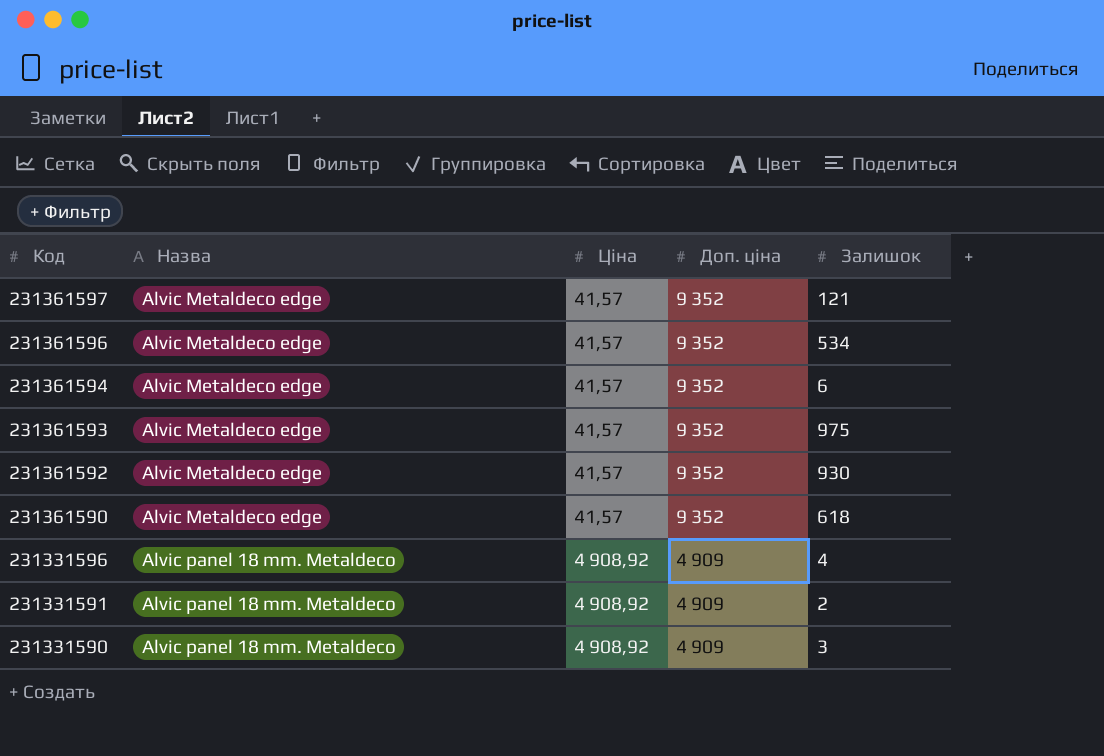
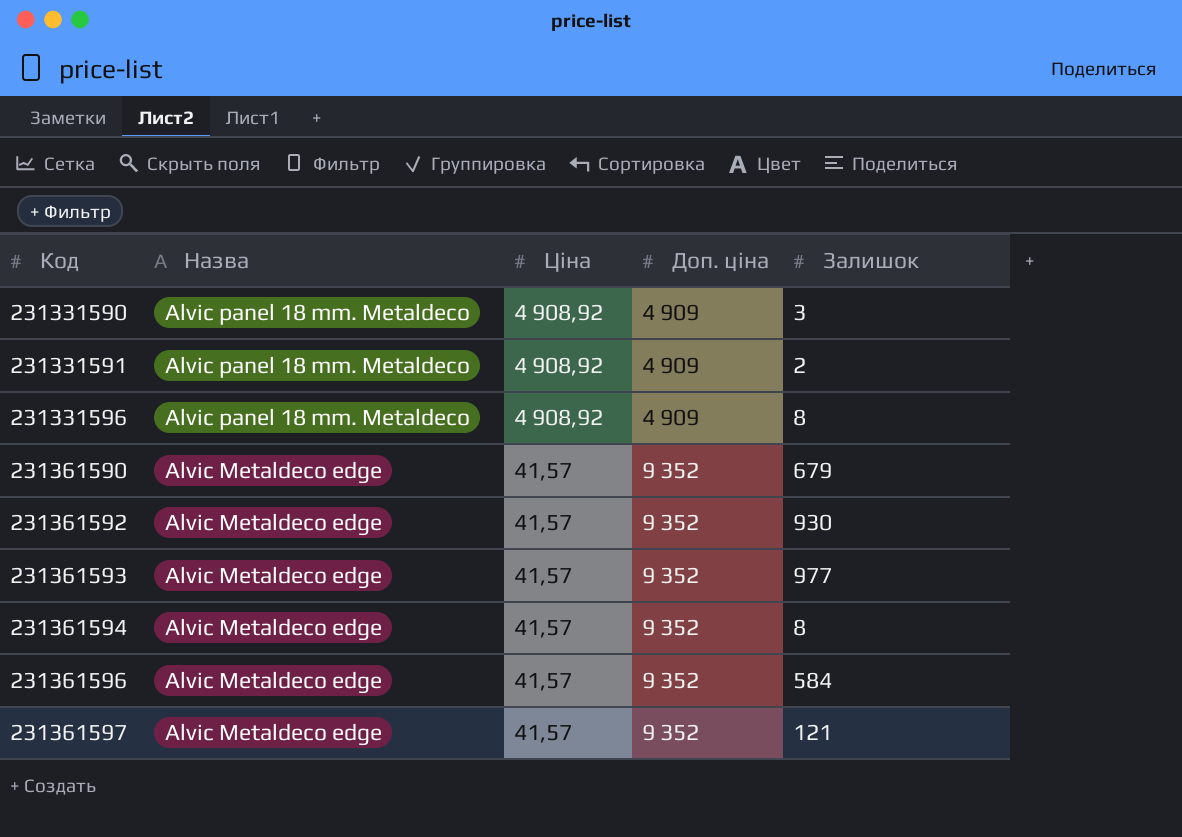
row order: Код descending -> Код ascending
231331596 | Залишок: 4 -> 8
231361590 | Залишок: 618 -> 679
231361593 | Залишок: 975 -> 977
231361594 | Залишок: 6 -> 8
231361596 | Залишок: 534 -> 584

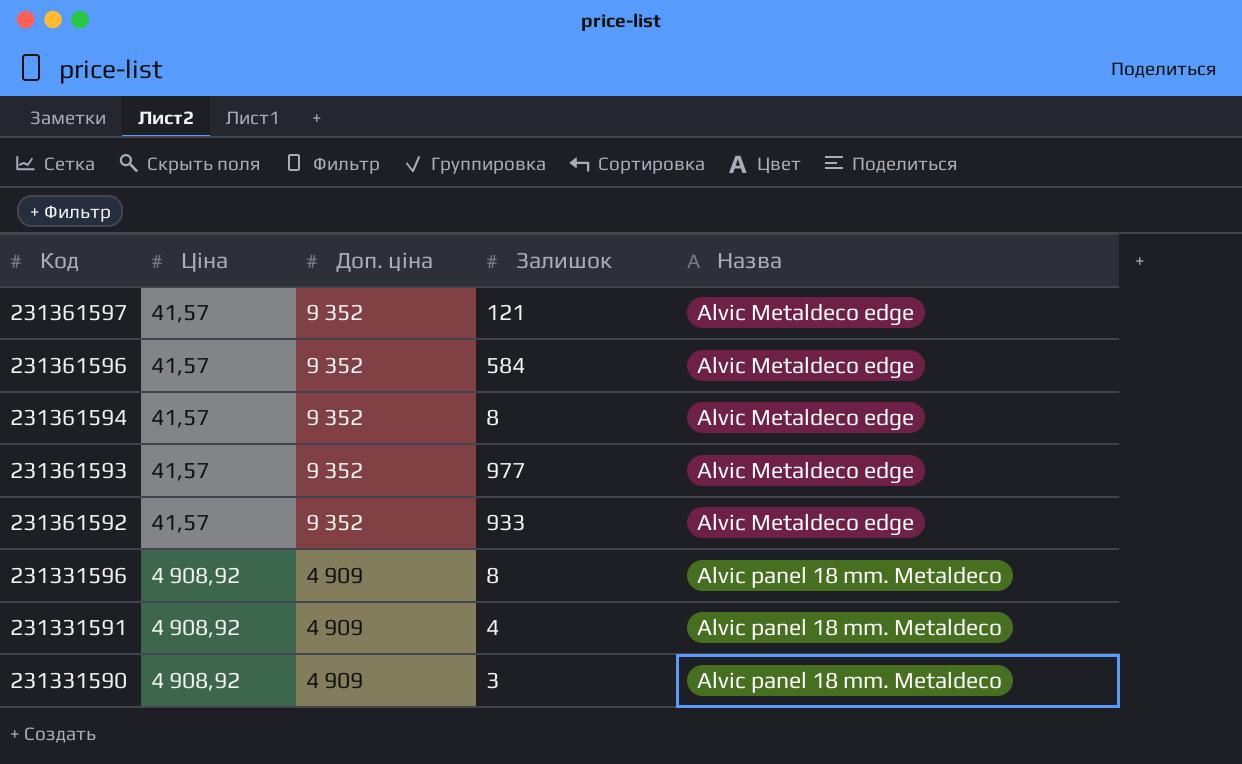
row order: Код ascending -> Код descending
column Назва | position: 2 -> 5
row 231361590: Alvic Metaldeco edge | 41,57 | 9 352 | 679 -> none
231361592 | Залишок: 930 -> 933
231331591 | Залишок: 2 -> 4

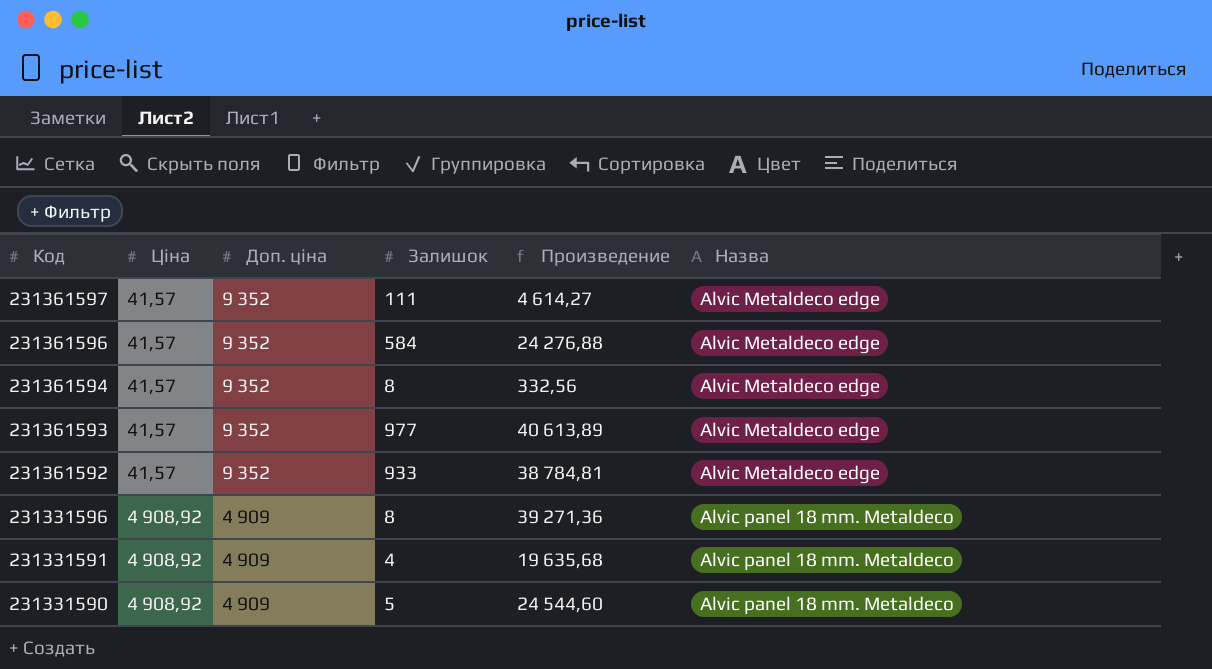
column Произведение | formula: none -> [Ціна] * [Залишок]
231361597 | Залишок: 121 -> 111
231331590 | Залишок: 3 -> 5

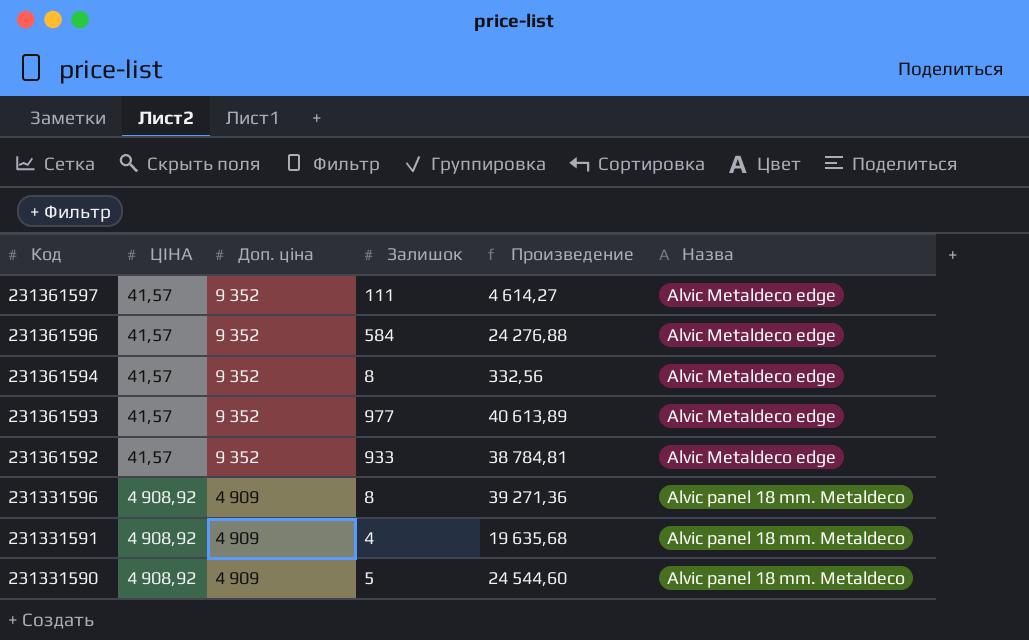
column name: Ціна -> ЦІНА

